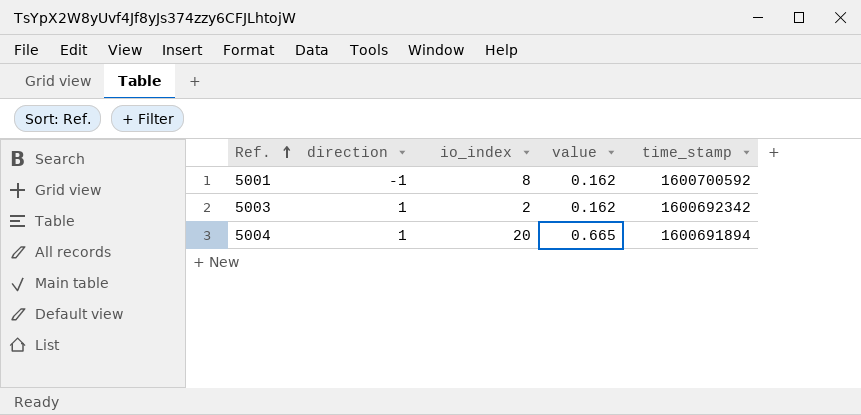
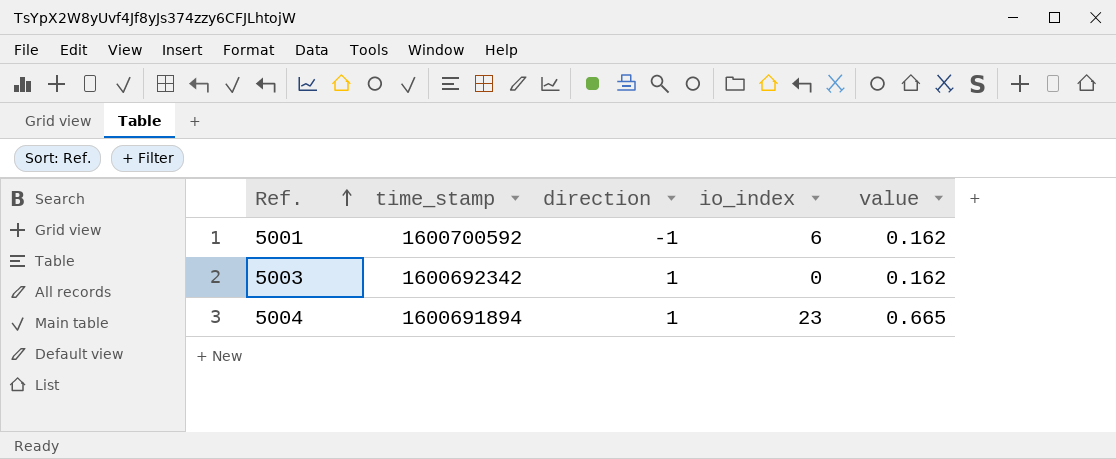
column time_stamp | position: 5 -> 2
5001 | io_index: 8 -> 6
5003 | io_index: 2 -> 0
5004 | io_index: 20 -> 23

